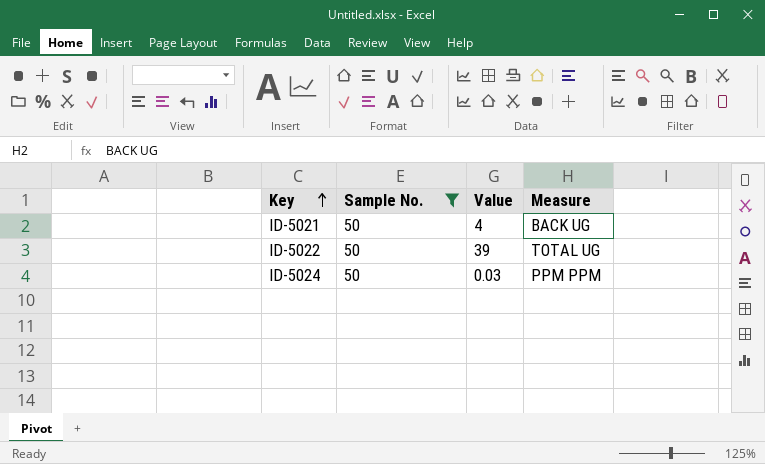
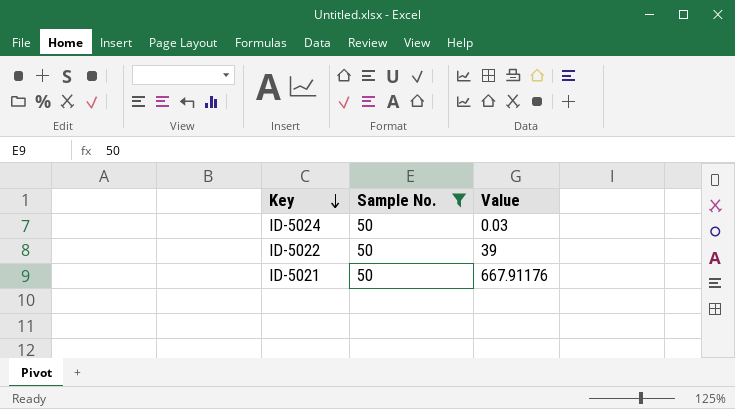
row order: Key ascending -> Key descending
column Measure | position: 4 -> none
ID-5021 | Value: 4 -> 667.91176

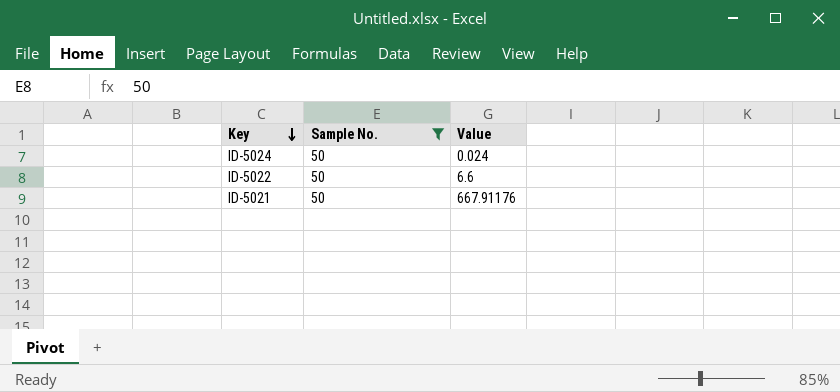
ID-5024 | Value: 0.03 -> 0.024
ID-5022 | Value: 39 -> 6.6

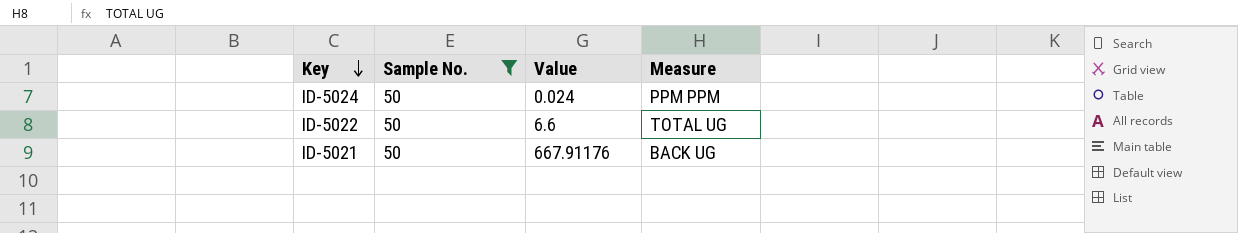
column Measure | position: none -> 4

